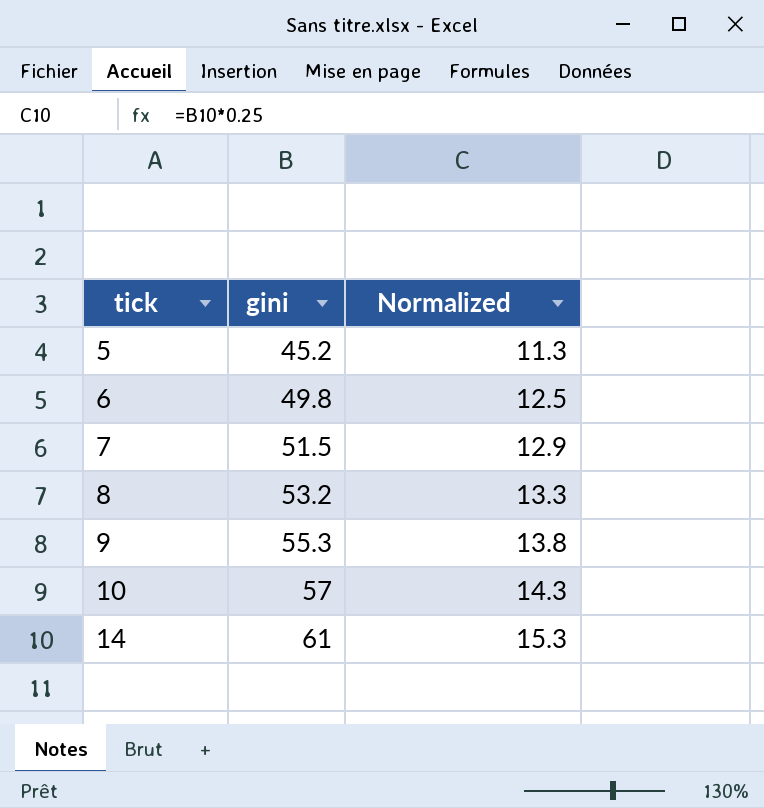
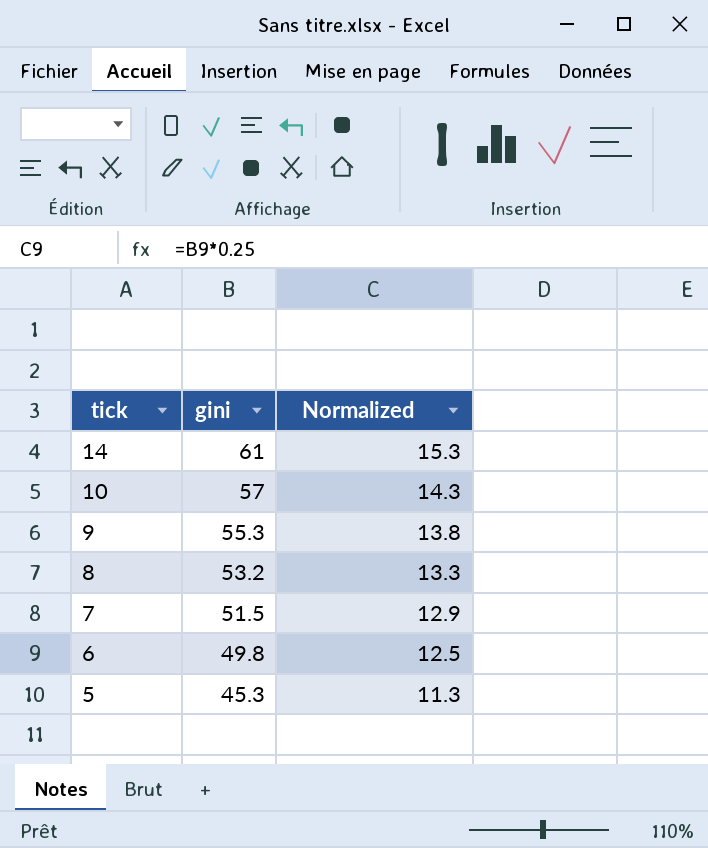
row order: tick ascending -> tick descending
5 | gini: 45.2 -> 45.3

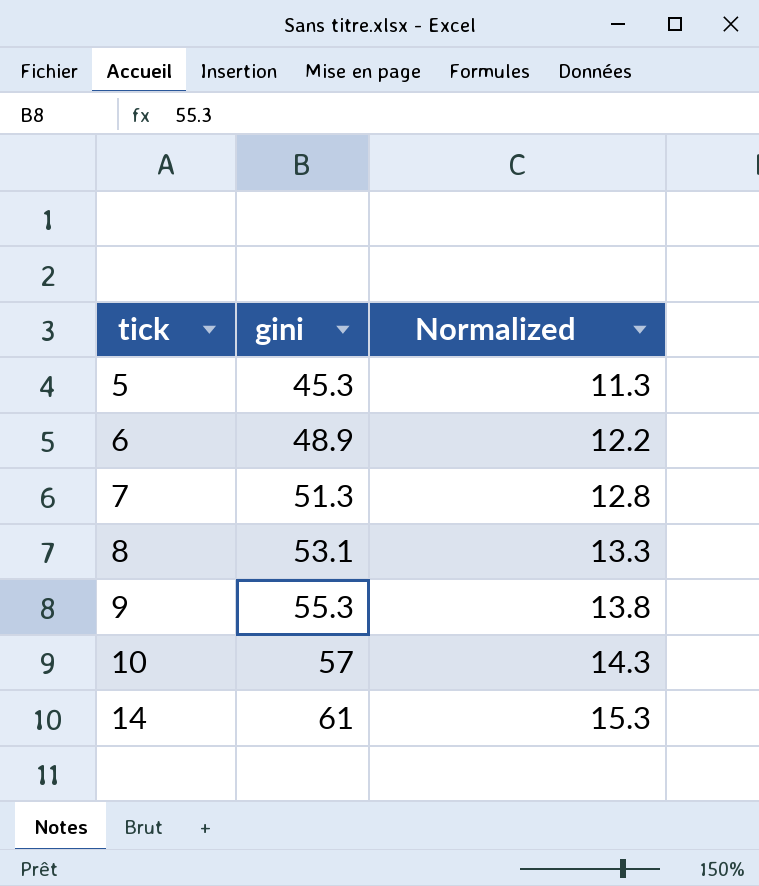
row order: tick descending -> tick ascending
6 | gini: 49.8 -> 48.9
6 | Normalized: 12.5 -> 12.2
7 | gini: 51.5 -> 51.3
7 | Normalized: 12.9 -> 12.8
8 | gini: 53.2 -> 53.1

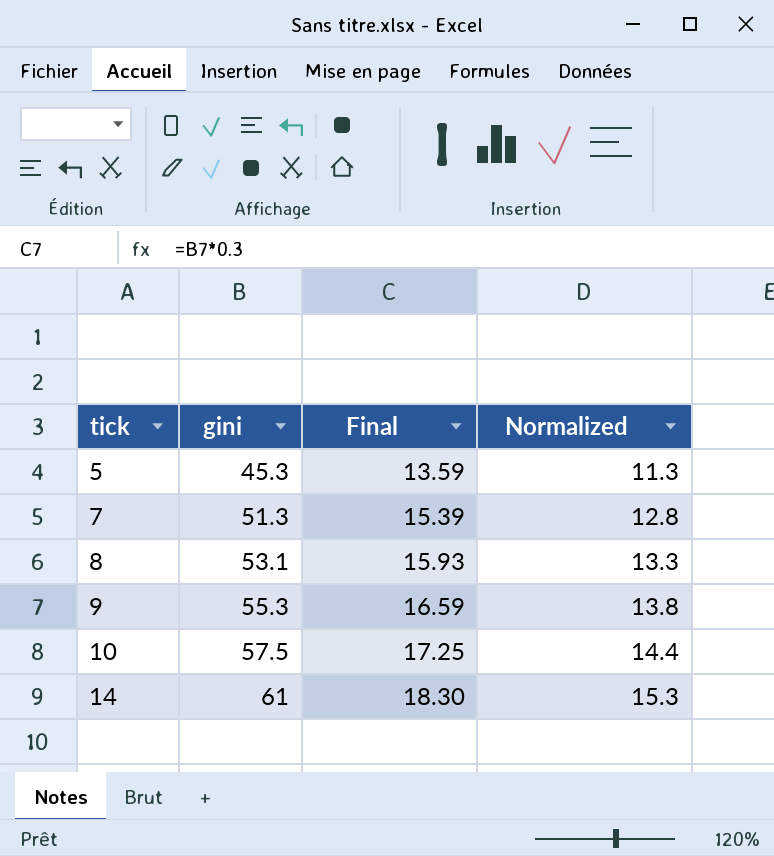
column Final | formula: none -> [gini] * 0.3
row 6: 48.9 | 12.2 -> none
10 | gini: 57 -> 57.5
10 | Normalized: 14.3 -> 14.4

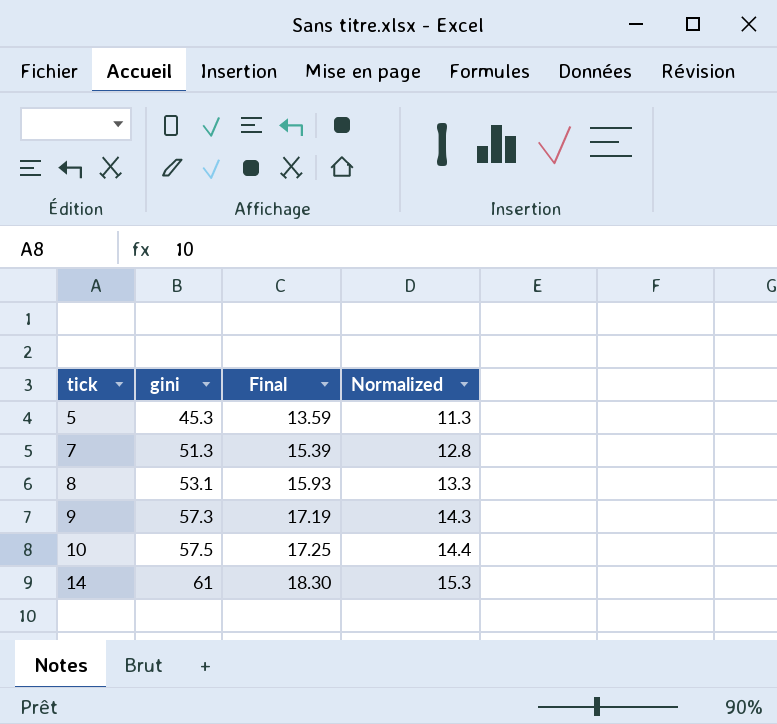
9 | gini: 55.3 -> 57.3
9 | Final: 16.59 -> 17.19
9 | Normalized: 13.8 -> 14.3

